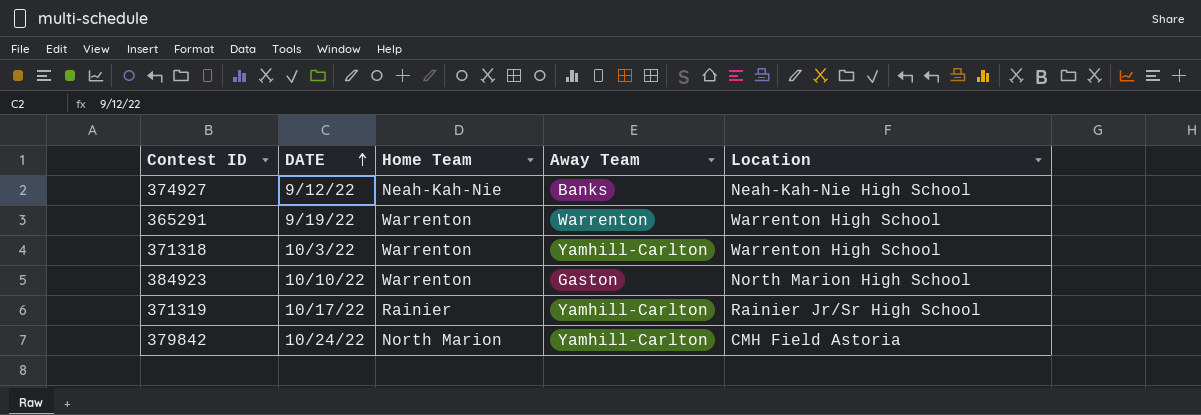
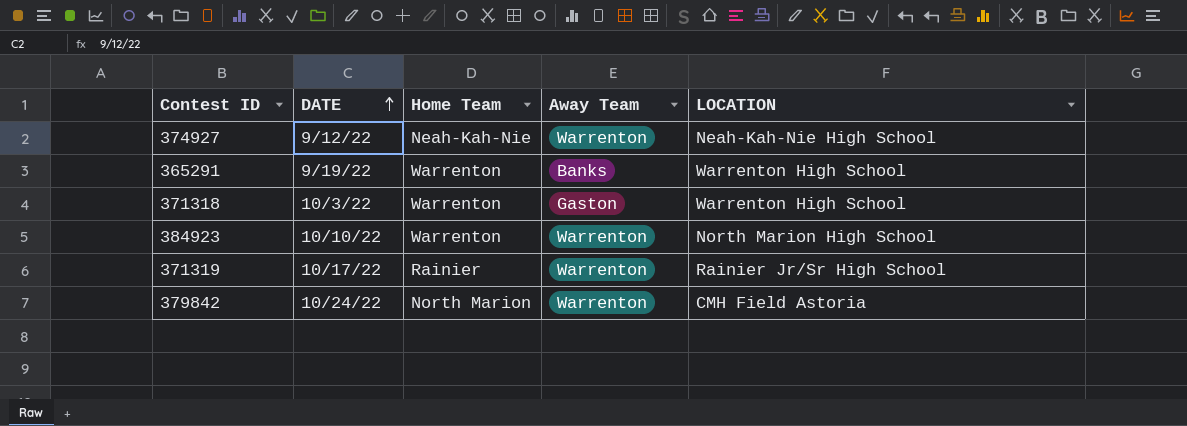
column name: Location -> LOCATION
374927 | Away Team: Banks -> Warrenton
365291 | Away Team: Warrenton -> Banks
371318 | Away Team: Yamhill-Carlton -> Gaston
384923 | Away Team: Gaston -> Warrenton
371319 | Away Team: Yamhill-Carlton -> Warrenton
379842 | Away Team: Yamhill-Carlton -> Warrenton

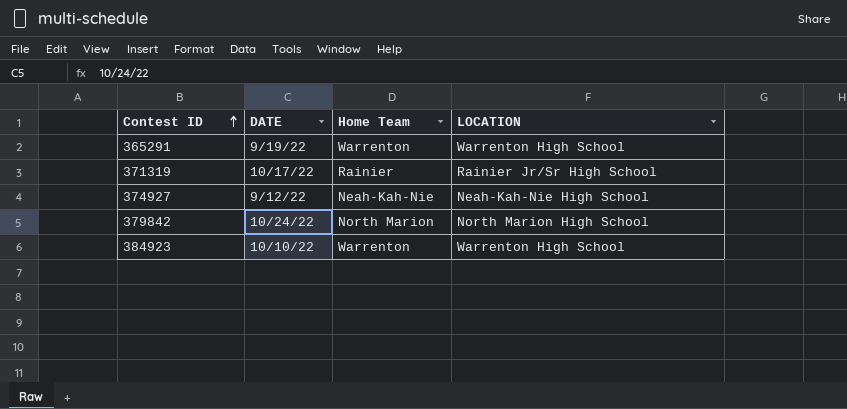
row order: DATE ascending -> Contest ID ascending
column Away Team | position: 4 -> none
row 371318: 10/3/22 | Warrenton | Gaston | Warrenton High School -> none
379842 | LOCATION: CMH Field Astoria -> North Marion High School
384923 | LOCATION: North Marion High School -> Warrenton High School

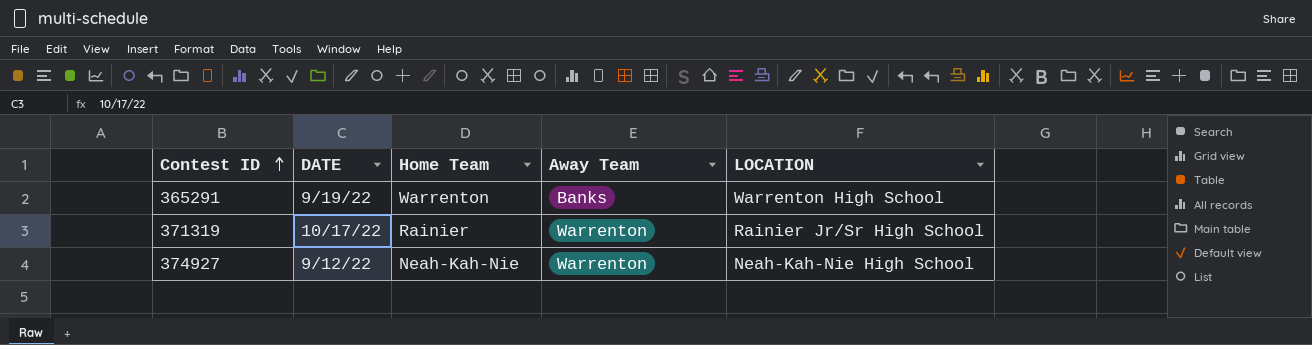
column Away Team | position: none -> 4
row 379842: 10/24/22 | North Marion | North Marion High School -> none
row 384923: 10/10/22 | Warrenton | Warrenton High School -> none

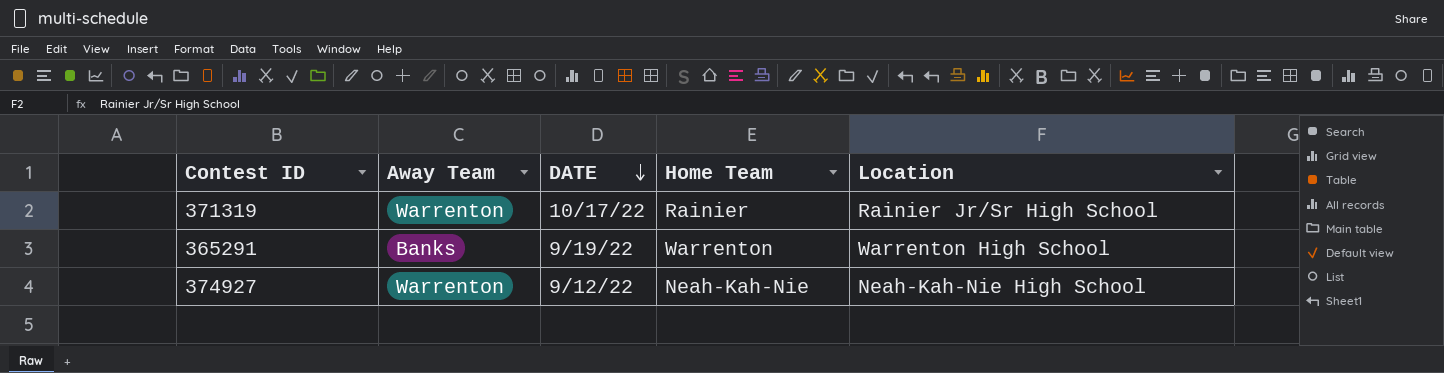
row order: Contest ID ascending -> DATE descending
column Away Team | position: 4 -> 2
column name: LOCATION -> Location

